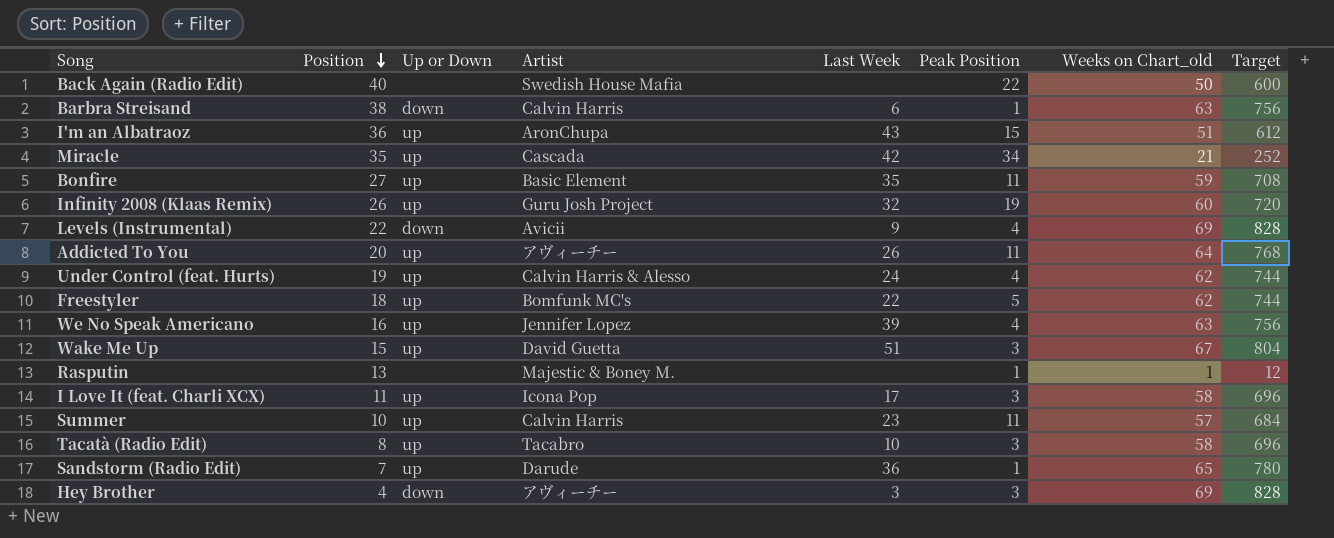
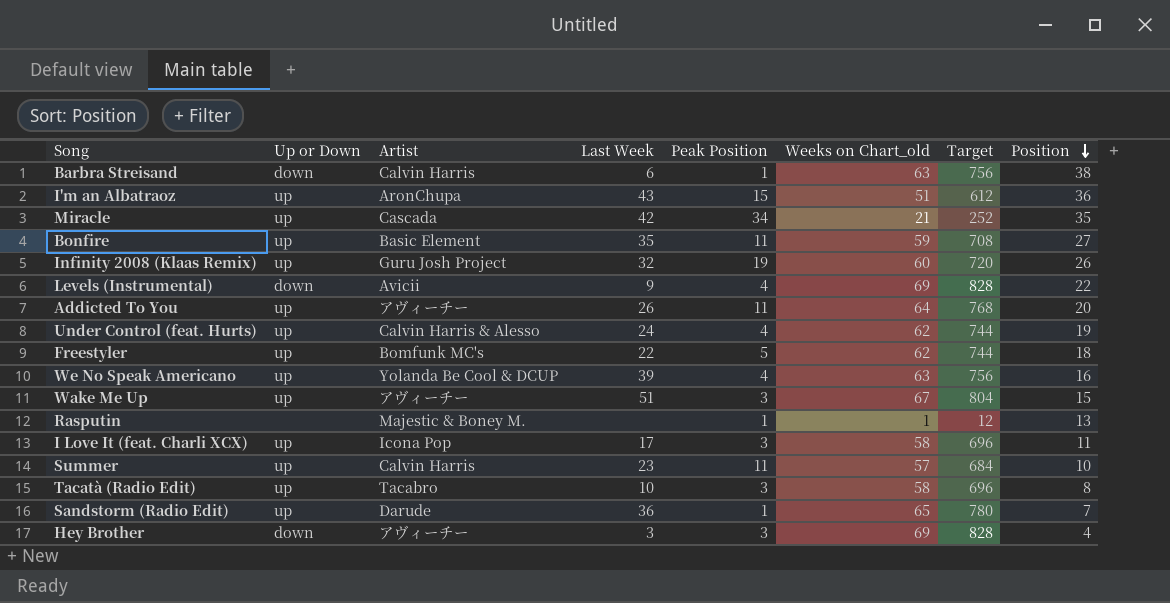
column Position | position: 2 -> 8
row Back Again (Radio Edit): 40 | none | Swedish House Mafia | none | 22 | 50 | 600 -> none
We No Speak Americano | Artist: Jennifer Lopez -> Yolanda Be Cool & DCUP
Wake Me Up | Artist: David Guetta -> アヴィーチー

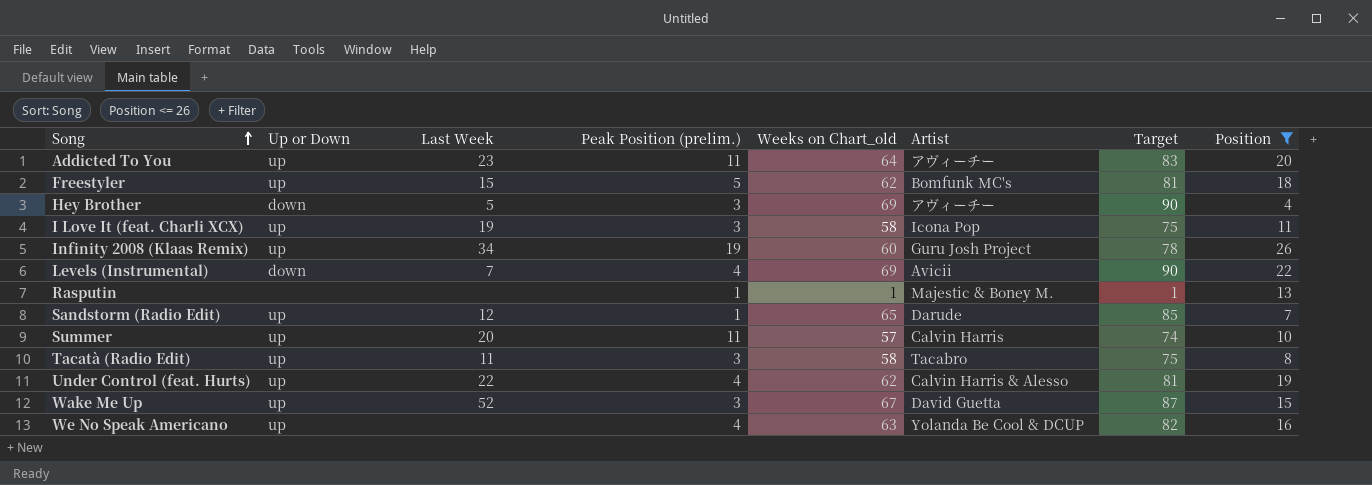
filter: none -> Position <= 26
row order: Position descending -> Song ascending
column name: Peak Position -> Peak Position (prelim.)
column Artist | position: 3 -> 6
column Target | formula: [Weeks on Chart_old] * 12 -> [Weeks on Chart_old] * 1.3
Addicted To You | Last Week: 26 -> 23
Freestyler | Last Week: 22 -> 15
Hey Brother | Last Week: 3 -> 5
I Love It (feat. Charli XCX) | Last Week: 17 -> 19
Infinity 2008 (Klaas Remix) | Last Week: 32 -> 34
Levels (Instrumental) | Last Week: 9 -> 7
Sandstorm (Radio Edit) | Last Week: 36 -> 12
Summer | Last Week: 23 -> 20
Tacatà (Radio Edit) | Last Week: 10 -> 11
Under Control (feat. Hurts) | Last Week: 24 -> 22
Wake Me Up | Last Week: 51 -> 52
Wake Me Up | Artist: アヴィーチー -> David Guetta
We No Speak Americano | Last Week: 39 -> none

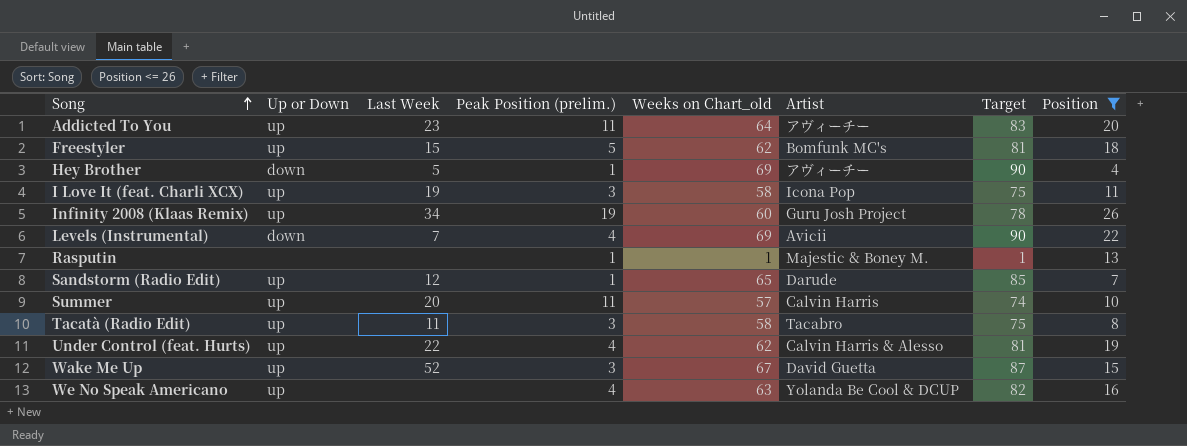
Hey Brother | Peak Position (prelim.): 3 -> 1

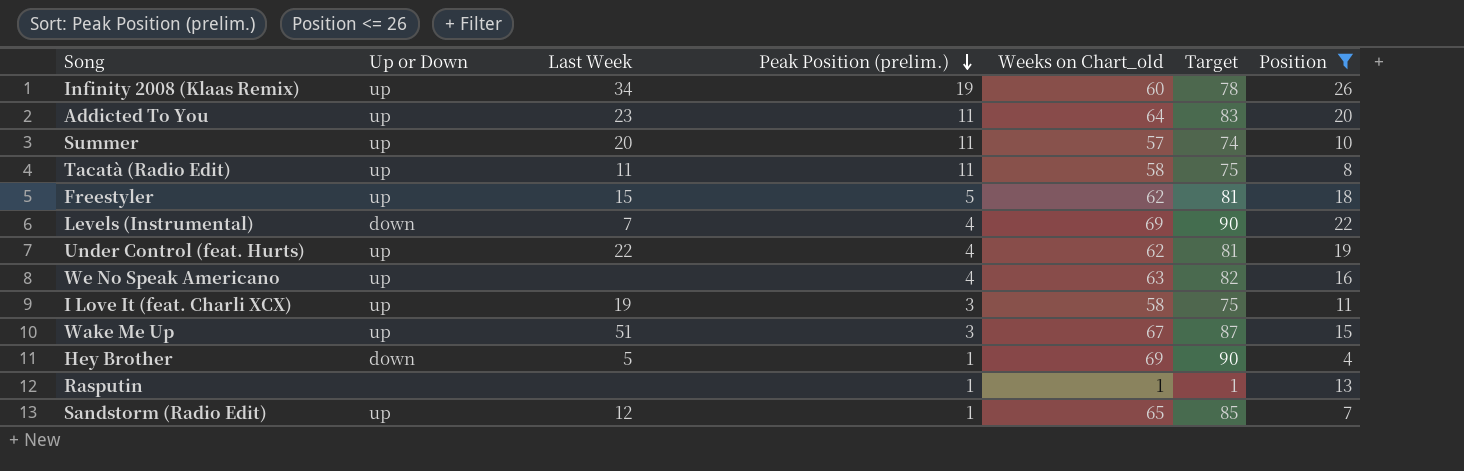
row order: Song ascending -> Peak Position (prelim.) descending
column Artist | position: 6 -> none
Tacatà (Radio Edit) | Peak Position (prelim.): 3 -> 11
Wake Me Up | Last Week: 52 -> 51

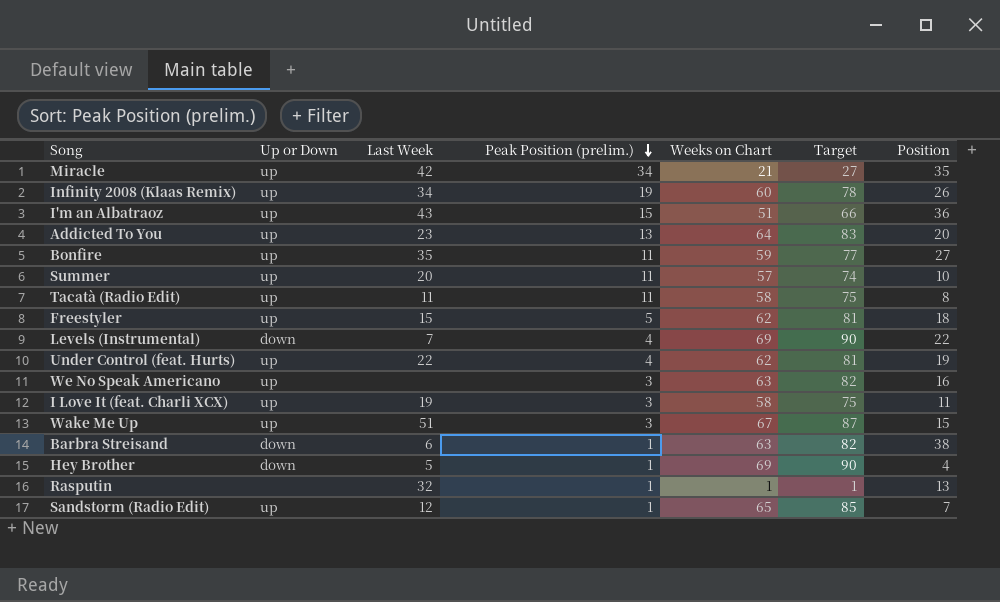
filter: Position <= 26 -> none
column name: Weeks on Chart_old -> Weeks on Chart
Addicted To You | Peak Position (prelim.): 11 -> 13
We No Speak Americano | Peak Position (prelim.): 4 -> 3
Rasputin | Last Week: none -> 32

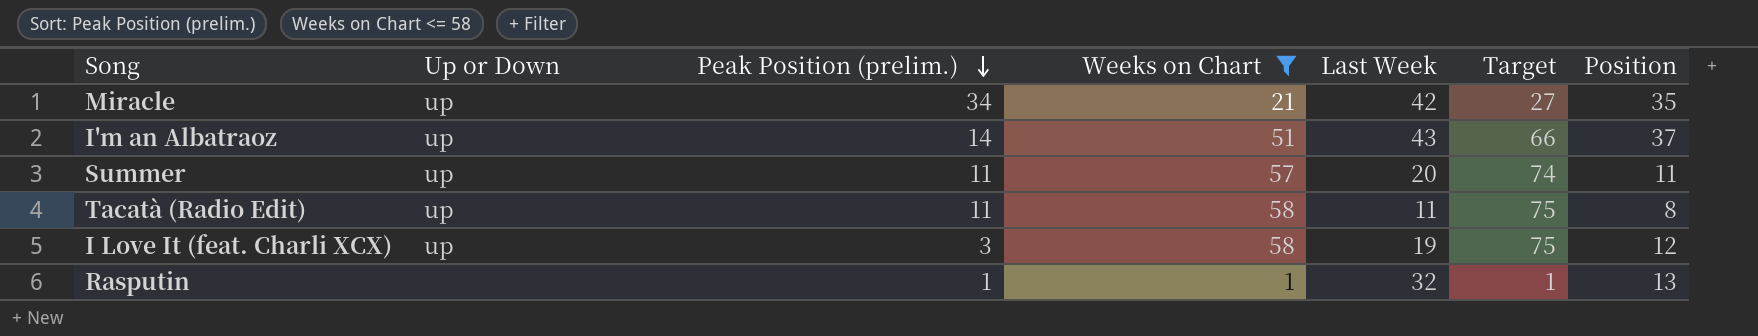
filter: none -> Weeks on Chart <= 58
column Last Week | position: 3 -> 5
I'm an Albatraoz | Peak Position (prelim.): 15 -> 14
I'm an Albatraoz | Position: 36 -> 37
Summer | Position: 10 -> 11
I Love It (feat. Charli XCX) | Position: 11 -> 12

